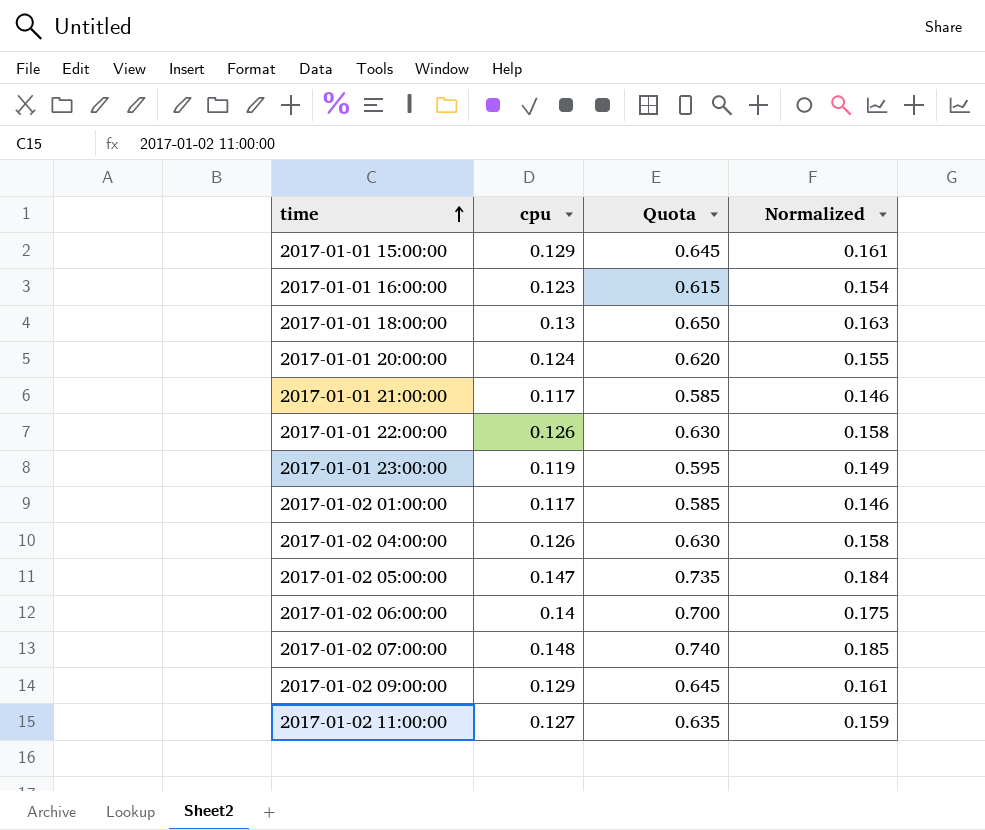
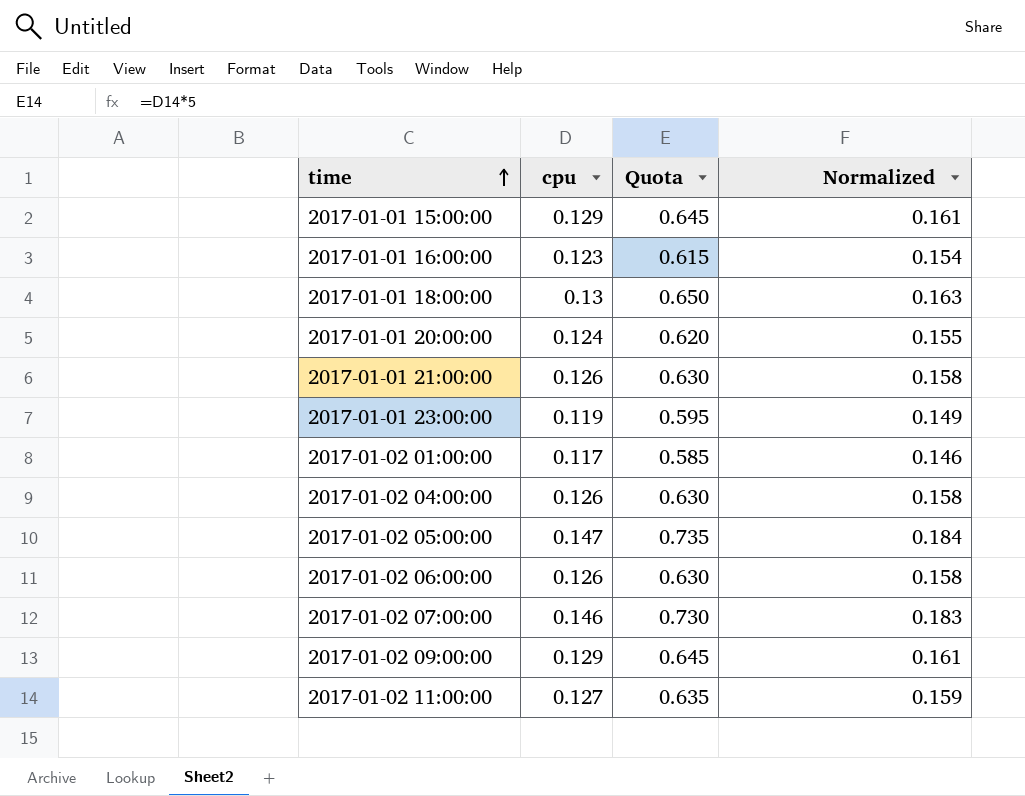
row 2017-01-01 22:00:00: 0.126 | 0.630 | 0.158 -> none
2017-01-01 21:00:00 | cpu: 0.117 -> 0.126
2017-01-01 21:00:00 | Quota: 0.585 -> 0.630
2017-01-01 21:00:00 | Normalized: 0.146 -> 0.158
2017-01-02 06:00:00 | cpu: 0.14 -> 0.126
2017-01-02 06:00:00 | Quota: 0.700 -> 0.630
2017-01-02 06:00:00 | Normalized: 0.175 -> 0.158
2017-01-02 07:00:00 | cpu: 0.148 -> 0.146
2017-01-02 07:00:00 | Quota: 0.740 -> 0.730
2017-01-02 07:00:00 | Normalized: 0.185 -> 0.183

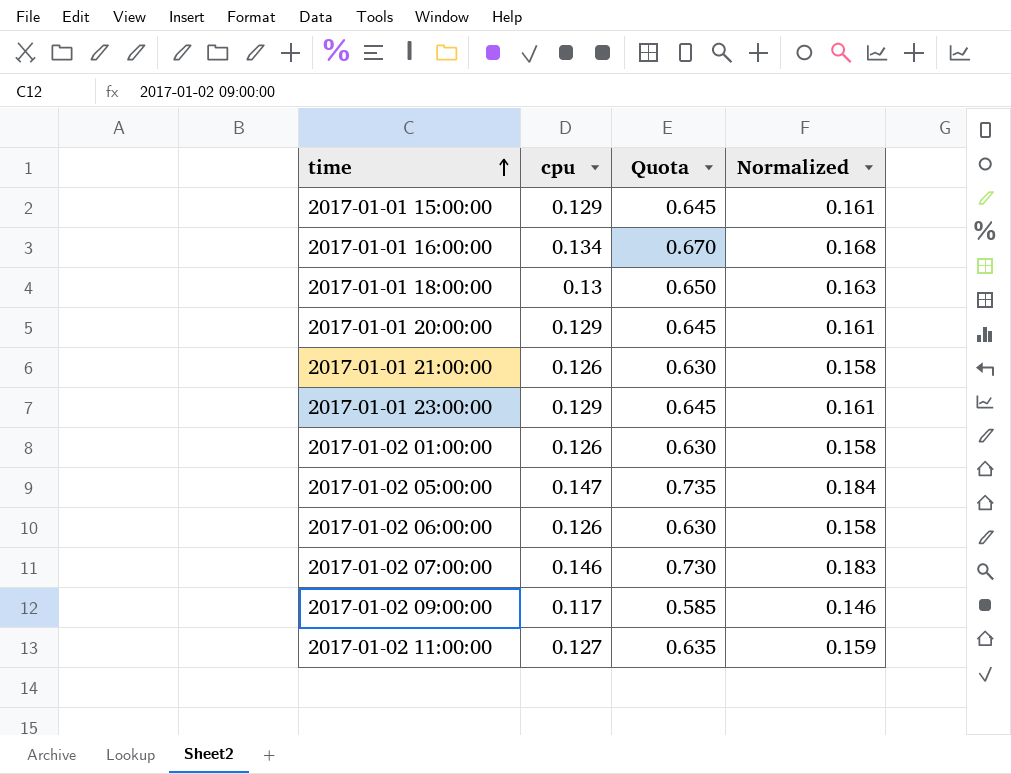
row 2017-01-02 04:00:00: 0.126 | 0.630 | 0.158 -> none
2017-01-01 16:00:00 | cpu: 0.123 -> 0.134
2017-01-01 16:00:00 | Quota: 0.615 -> 0.670
2017-01-01 16:00:00 | Normalized: 0.154 -> 0.168
2017-01-01 20:00:00 | cpu: 0.124 -> 0.129
2017-01-01 20:00:00 | Quota: 0.620 -> 0.645
2017-01-01 20:00:00 | Normalized: 0.155 -> 0.161
2017-01-01 23:00:00 | cpu: 0.119 -> 0.129
2017-01-01 23:00:00 | Quota: 0.595 -> 0.645
2017-01-01 23:00:00 | Normalized: 0.149 -> 0.161
2017-01-02 01:00:00 | cpu: 0.117 -> 0.126
2017-01-02 01:00:00 | Quota: 0.585 -> 0.630
2017-01-02 01:00:00 | Normalized: 0.146 -> 0.158
2017-01-02 09:00:00 | cpu: 0.129 -> 0.117
2017-01-02 09:00:00 | Quota: 0.645 -> 0.585
2017-01-02 09:00:00 | Normalized: 0.161 -> 0.146

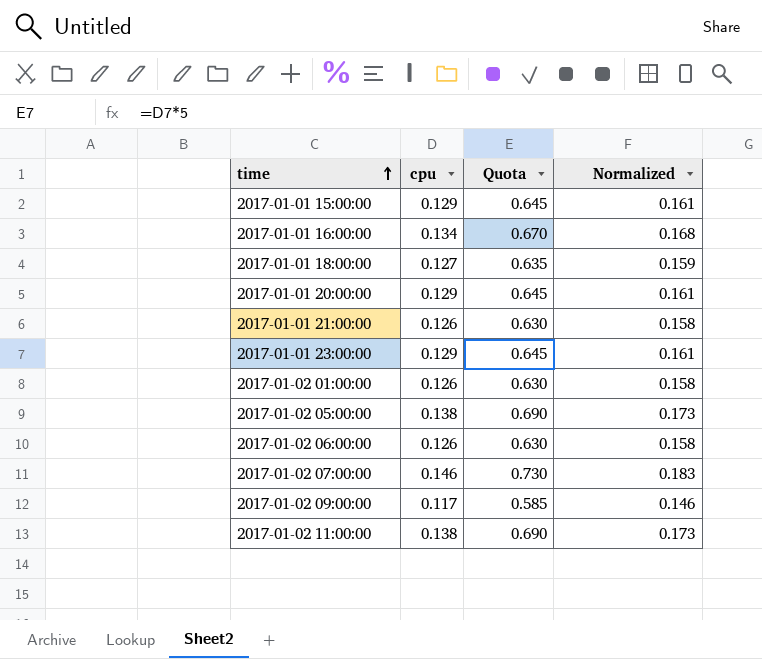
2017-01-01 18:00:00 | cpu: 0.13 -> 0.127
2017-01-01 18:00:00 | Quota: 0.650 -> 0.635
2017-01-01 18:00:00 | Normalized: 0.163 -> 0.159
2017-01-02 05:00:00 | cpu: 0.147 -> 0.138
2017-01-02 05:00:00 | Quota: 0.735 -> 0.690
2017-01-02 05:00:00 | Normalized: 0.184 -> 0.173
2017-01-02 11:00:00 | cpu: 0.127 -> 0.138
2017-01-02 11:00:00 | Quota: 0.635 -> 0.690
2017-01-02 11:00:00 | Normalized: 0.159 -> 0.173

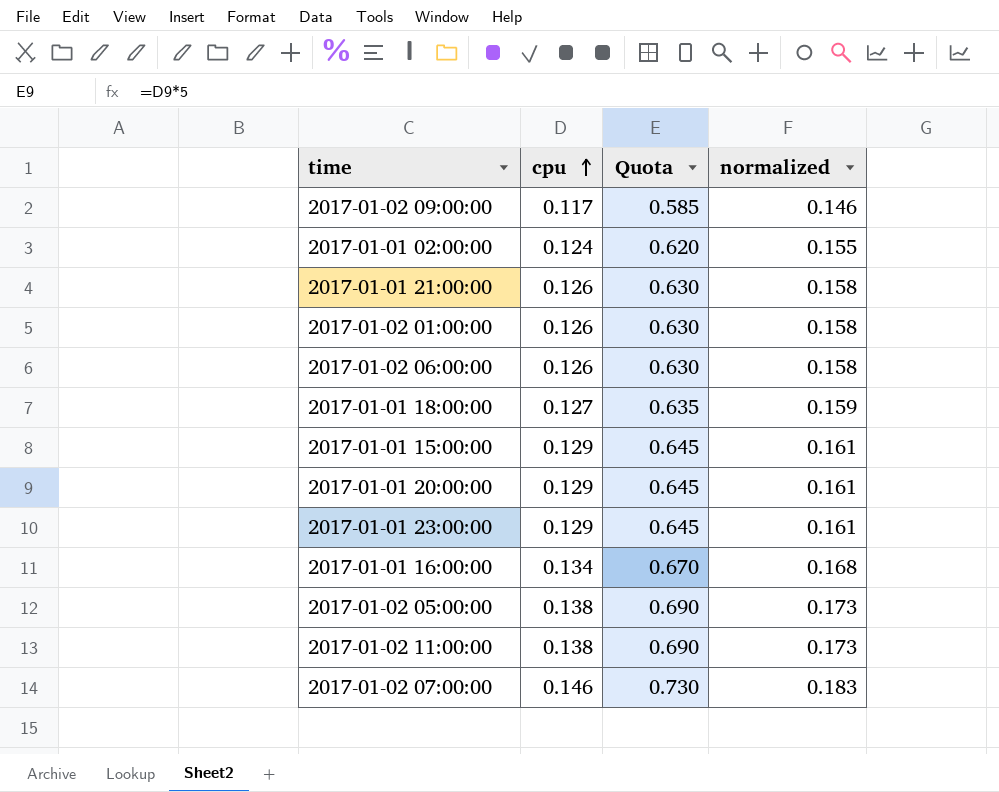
row order: time ascending -> cpu ascending
column name: Normalized -> normalized
row 2017-01-01 02:00:00: none -> 0.124 | 0.620 | 0.155

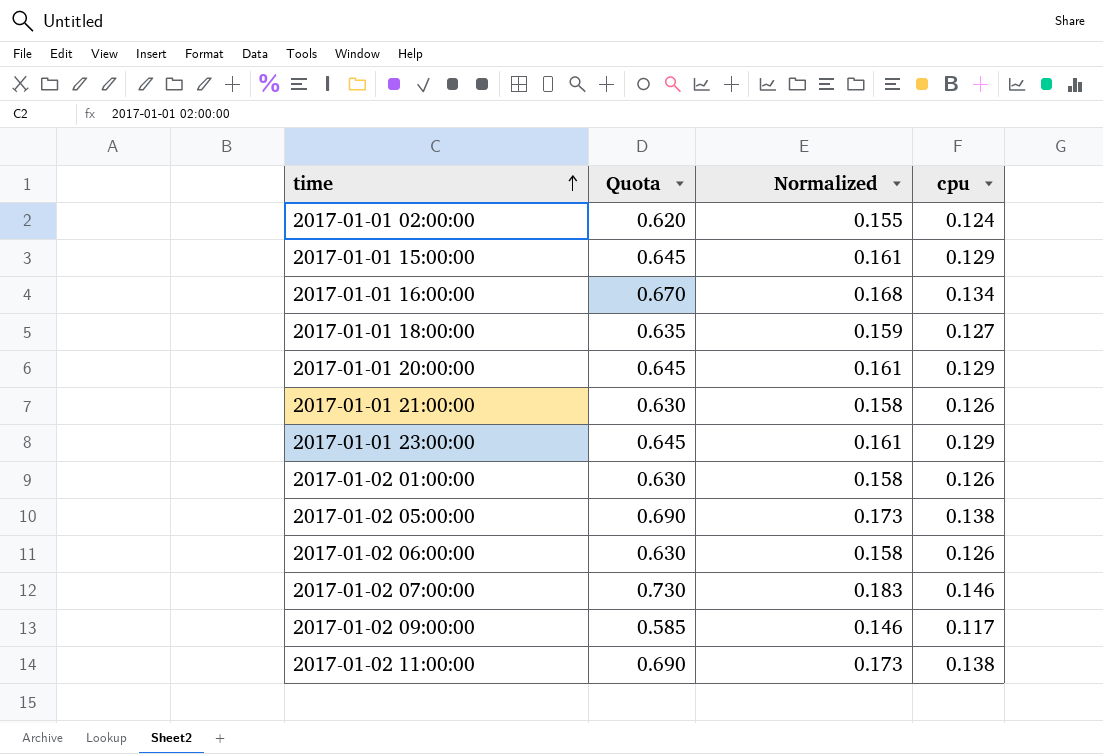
row order: cpu ascending -> time ascending
column name: normalized -> Normalized
column cpu | position: 2 -> 4

